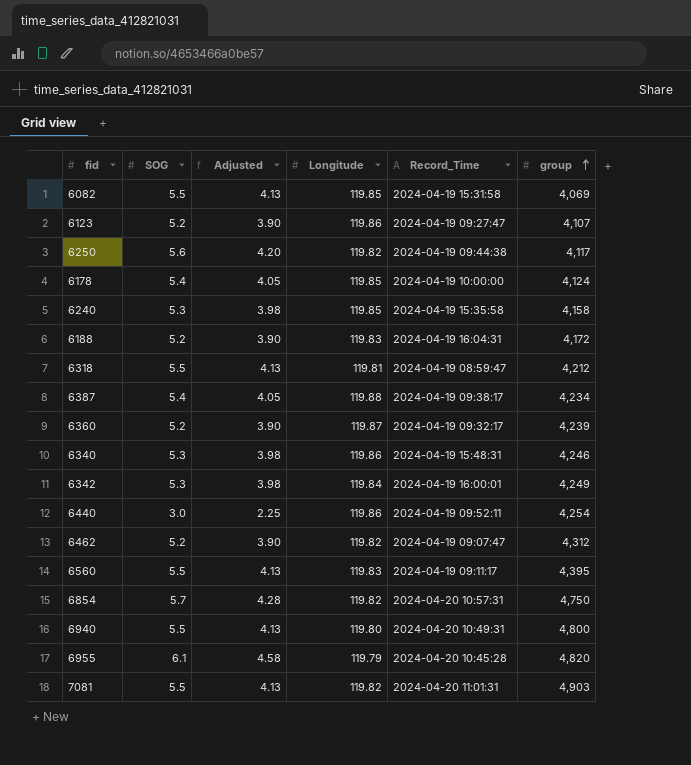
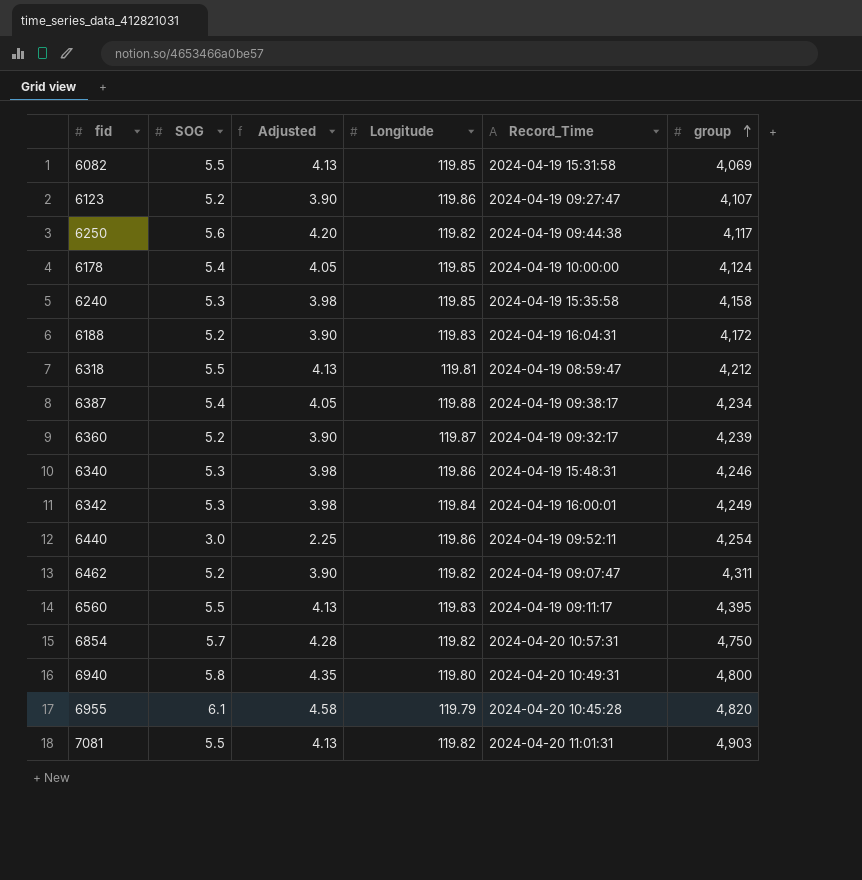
6462 | group: 4,312 -> 4,311
6940 | SOG: 5.5 -> 5.8
6940 | Adjusted: 4.13 -> 4.35

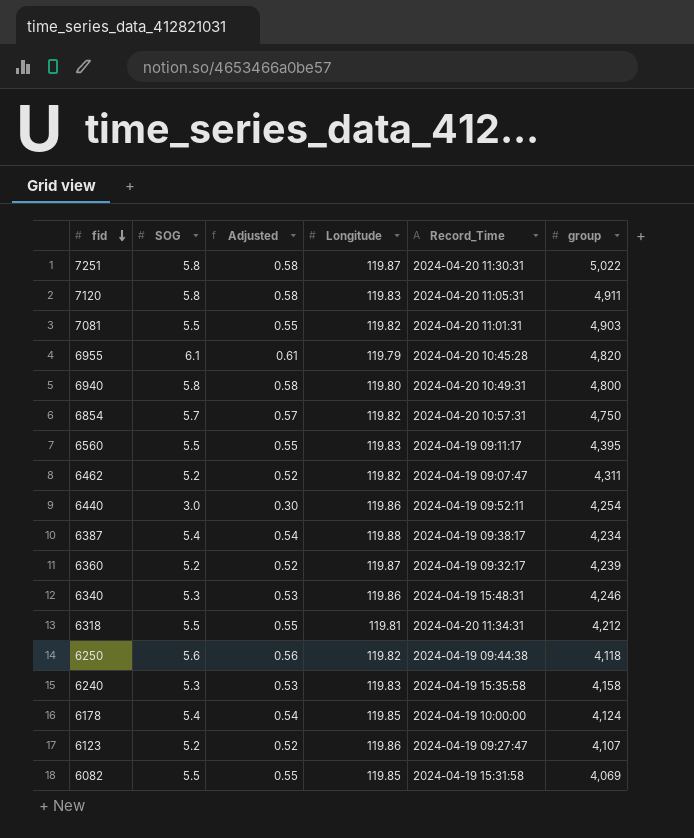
row order: group ascending -> fid descending
column Adjusted | formula: [SOG] * 0.75 -> [SOG] * 0.1
row 6188: 5.2 | 3.90 | 119.83 | 2024-04-19 16:04:31 | 4,172 -> none
row 6342: 5.3 | 3.98 | 119.84 | 2024-04-19 16:00:01 | 4,249 -> none
row 7251: none -> 5.8 | 0.58 | 119.87 | 2024-04-20 11:30:31 | 5,022
row 7120: none -> 5.8 | 0.58 | 119.83 | 2024-04-20 11:05:31 | 4,911
6318 | Record_Time: 2024-04-19 08:59:47 -> 2024-04-20 11:34:31
6250 | group: 4,117 -> 4,118
6240 | Longitude: 119.85 -> 119.83

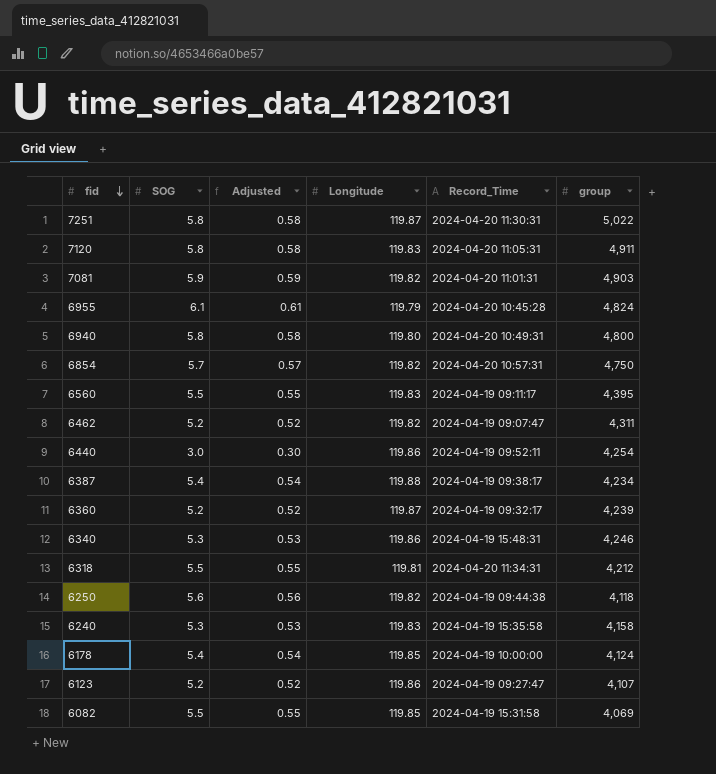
7081 | SOG: 5.5 -> 5.9
7081 | Adjusted: 0.55 -> 0.59
6955 | group: 4,820 -> 4,824

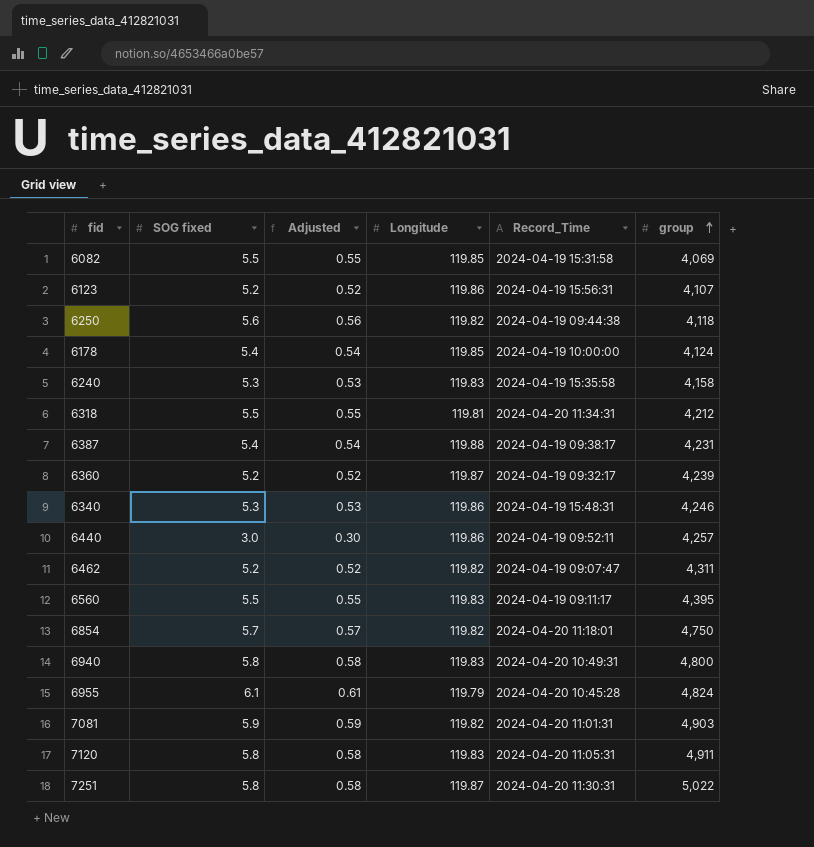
row order: fid descending -> group ascending
column name: SOG -> SOG fixed
6123 | Record_Time: 2024-04-19 09:27:47 -> 2024-04-19 15:56:31
6387 | group: 4,234 -> 4,231
6440 | group: 4,254 -> 4,257
6854 | Record_Time: 2024-04-20 10:57:31 -> 2024-04-20 11:18:01
6940 | Longitude: 119.80 -> 119.83

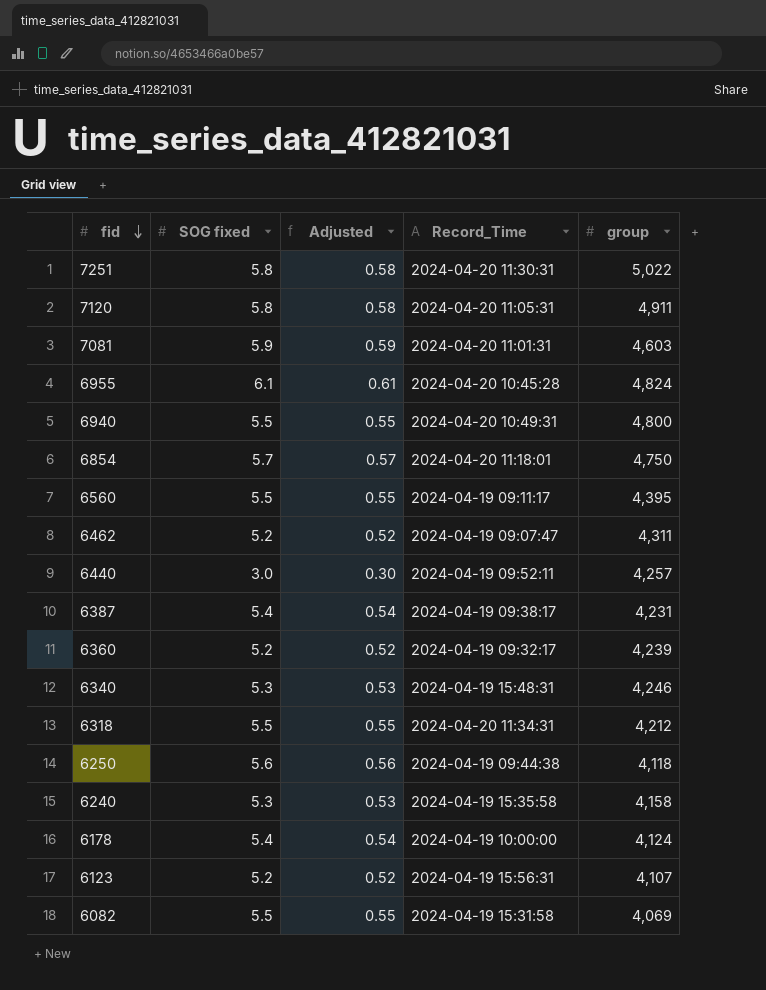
row order: group ascending -> fid descending
column Longitude | position: 4 -> none
7081 | group: 4,903 -> 4,603
6940 | SOG fixed: 5.8 -> 5.5
6940 | Adjusted: 0.58 -> 0.55

